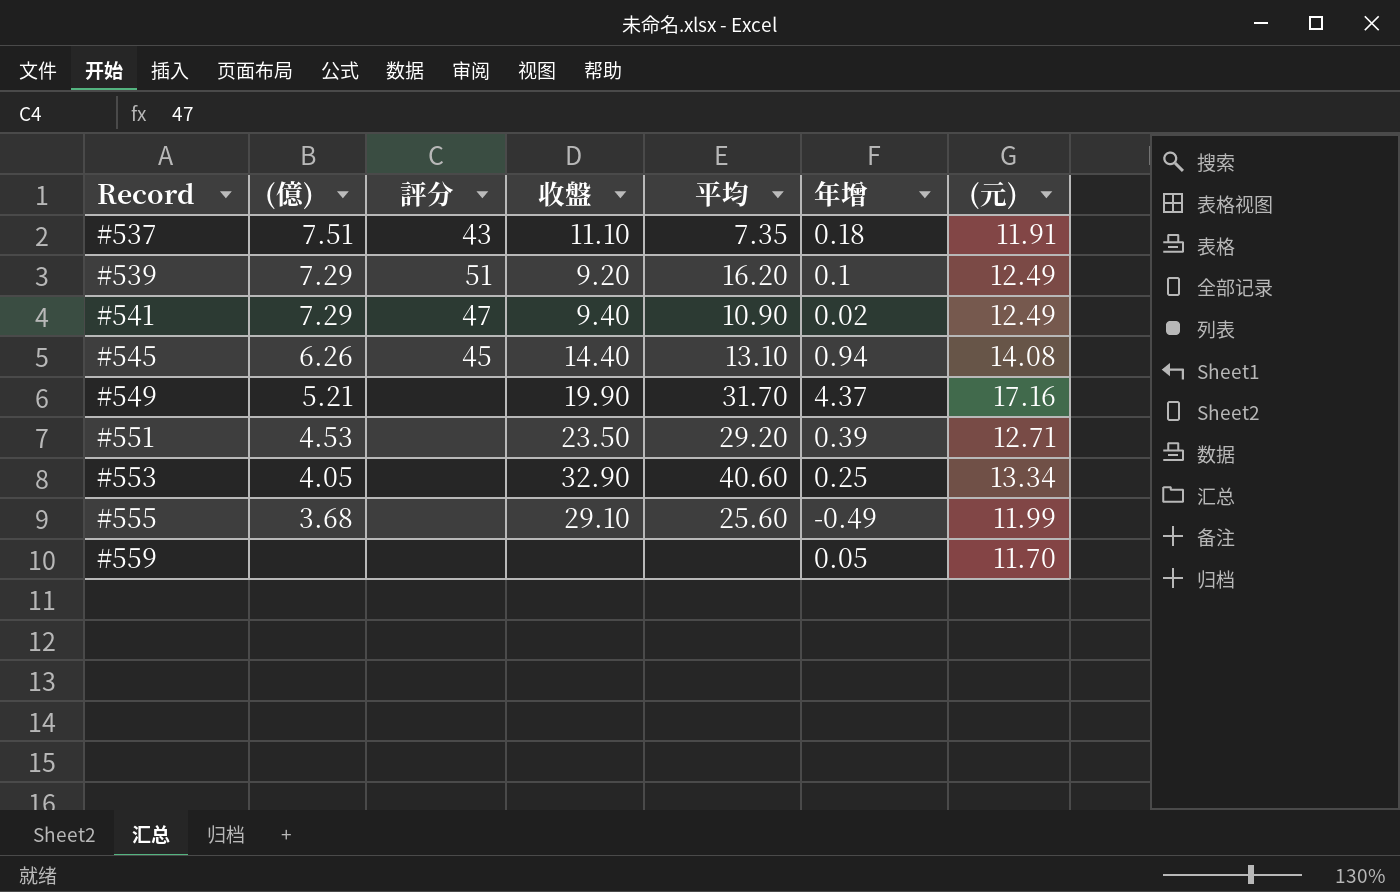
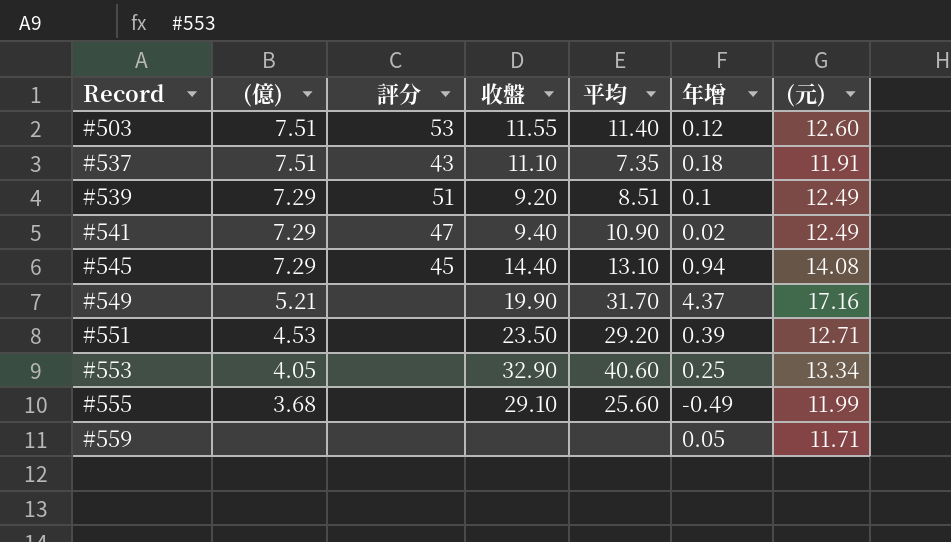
row #503: none -> 7.51 | 53 | 11.55 | 11.40 | 0.12 | 12.60
#539 | 平均: 16.20 -> 8.51
#545 | (億): 6.26 -> 7.29
#559 | (元): 11.70 -> 11.71

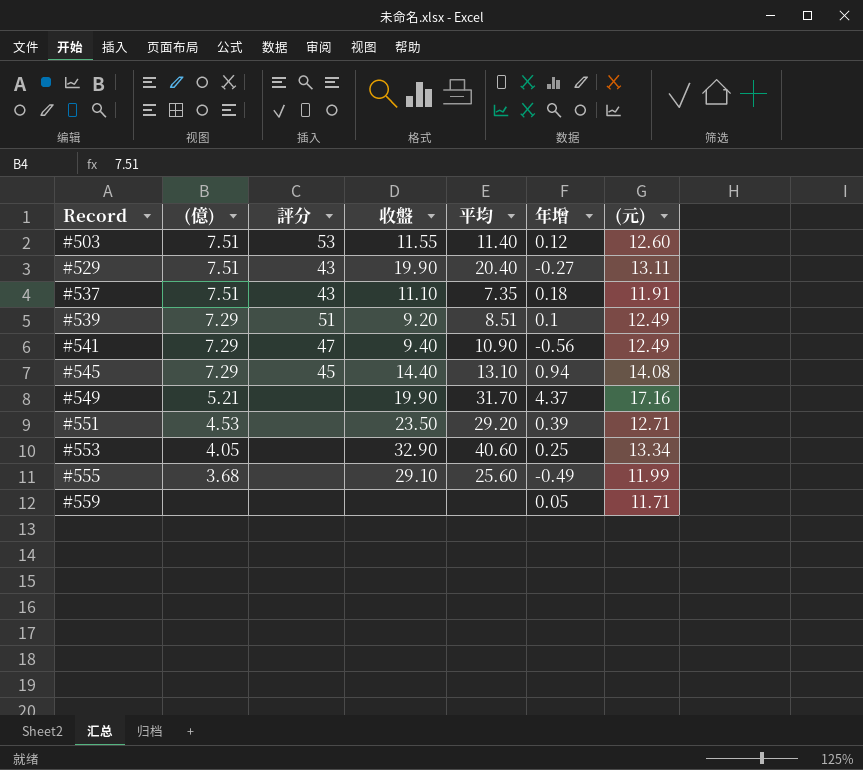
row #529: none -> 7.51 | 43 | 19.90 | 20.40 | -0.27 | 13.11
#541 | 年增: 0.02 -> -0.56

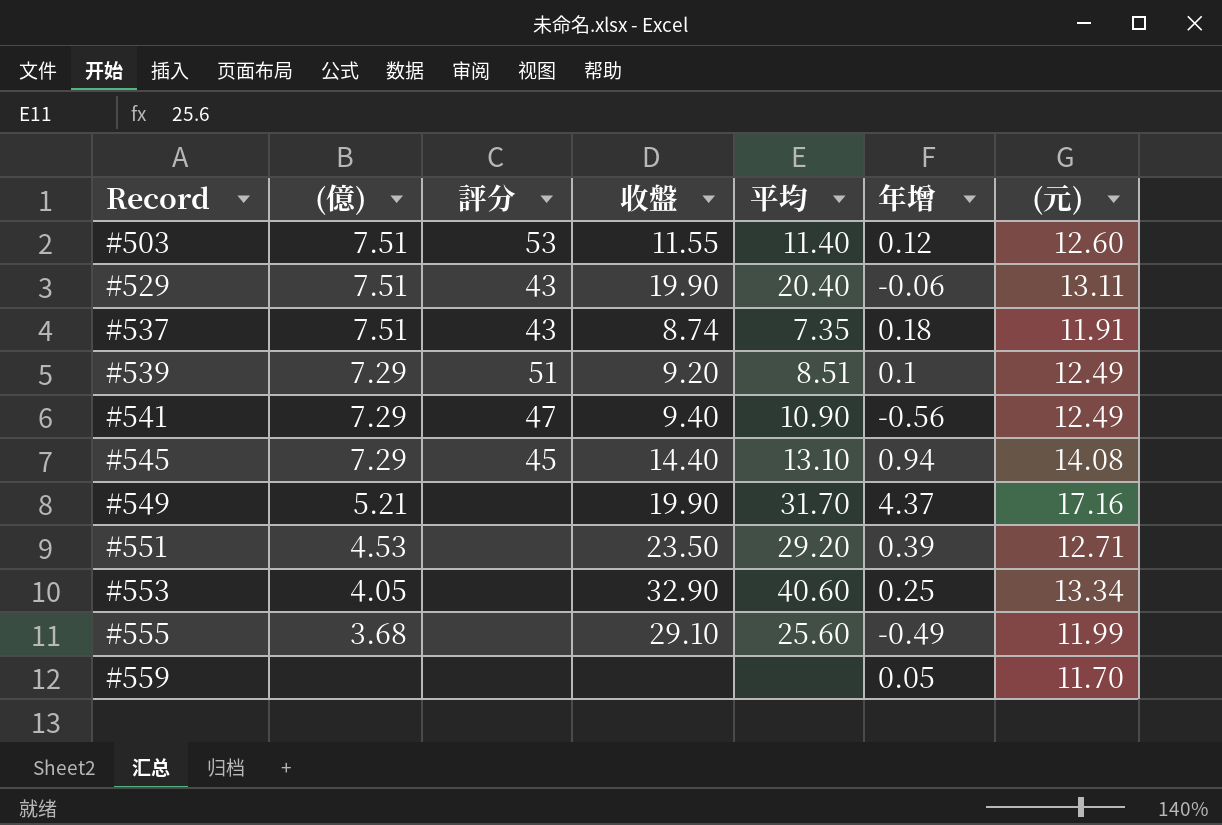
#529 | 年增: -0.27 -> -0.06
#537 | 收盤: 11.10 -> 8.74
#559 | (元): 11.71 -> 11.70

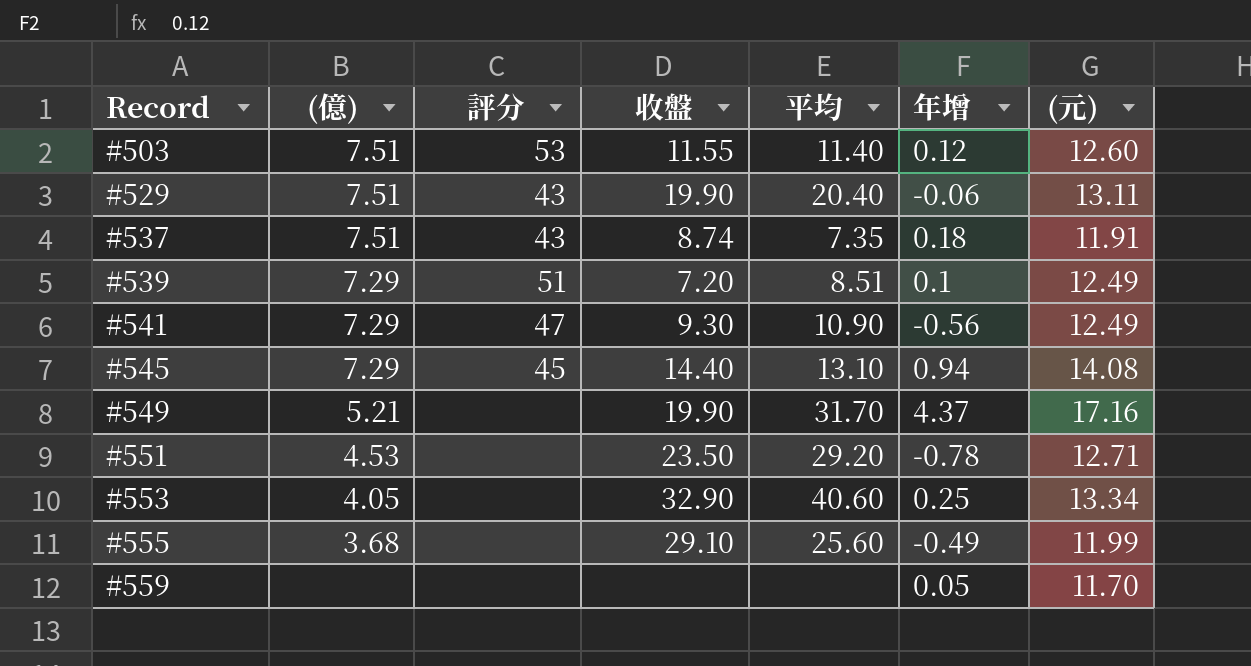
#539 | 收盤: 9.20 -> 7.20
#541 | 收盤: 9.40 -> 9.30
#551 | 年增: 0.39 -> -0.78

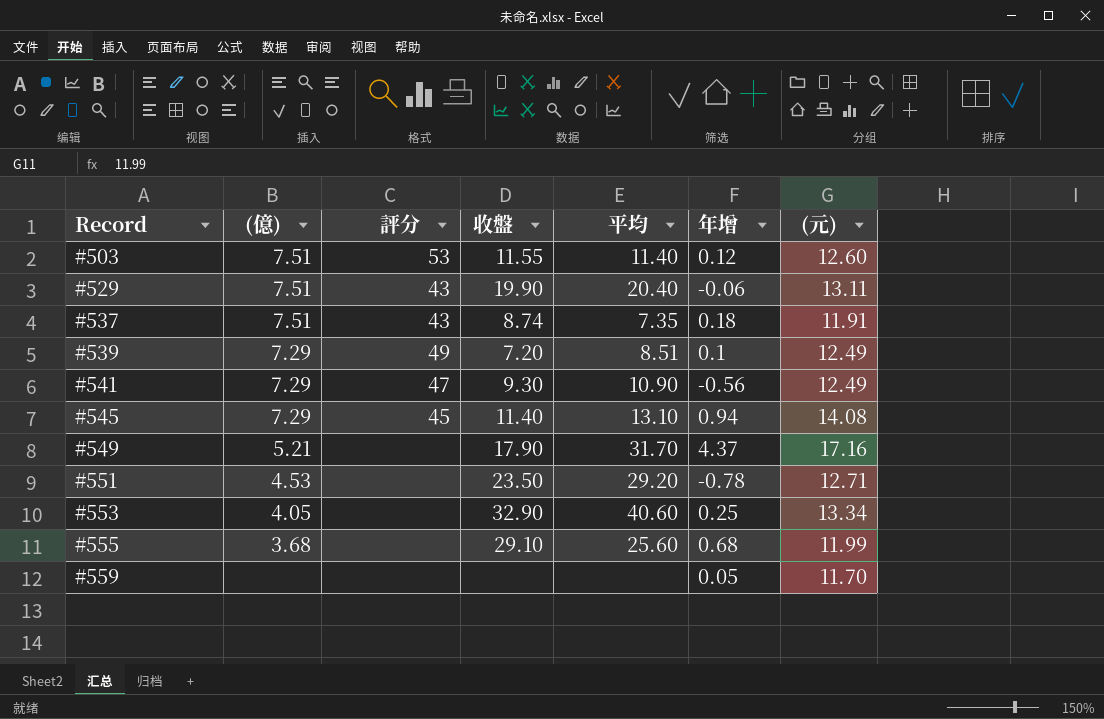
#539 | 評分: 51 -> 49
#545 | 收盤: 14.40 -> 11.40
#549 | 收盤: 19.90 -> 17.90
#555 | 年增: -0.49 -> 0.68

